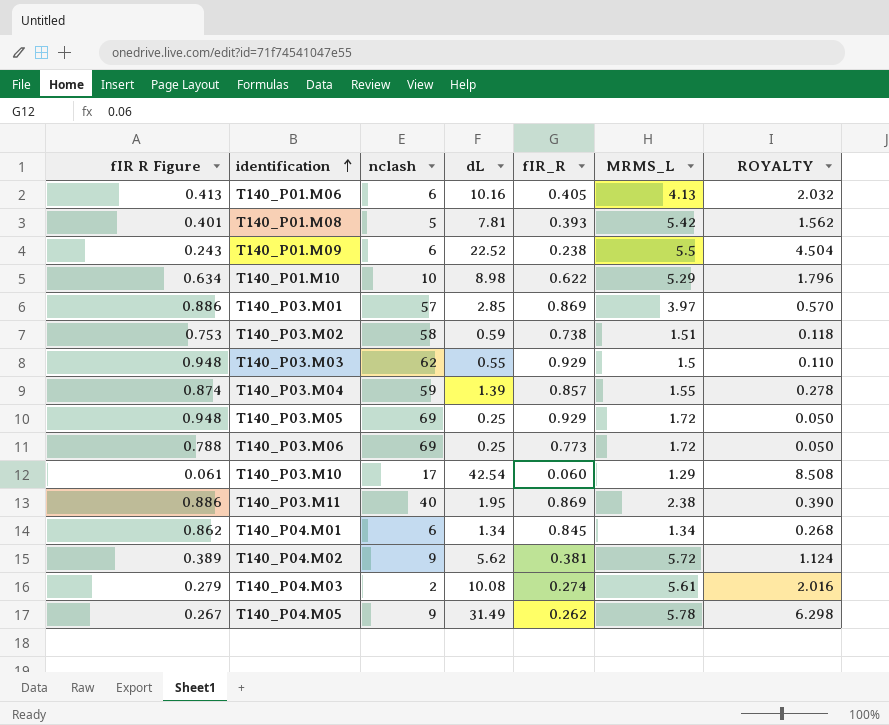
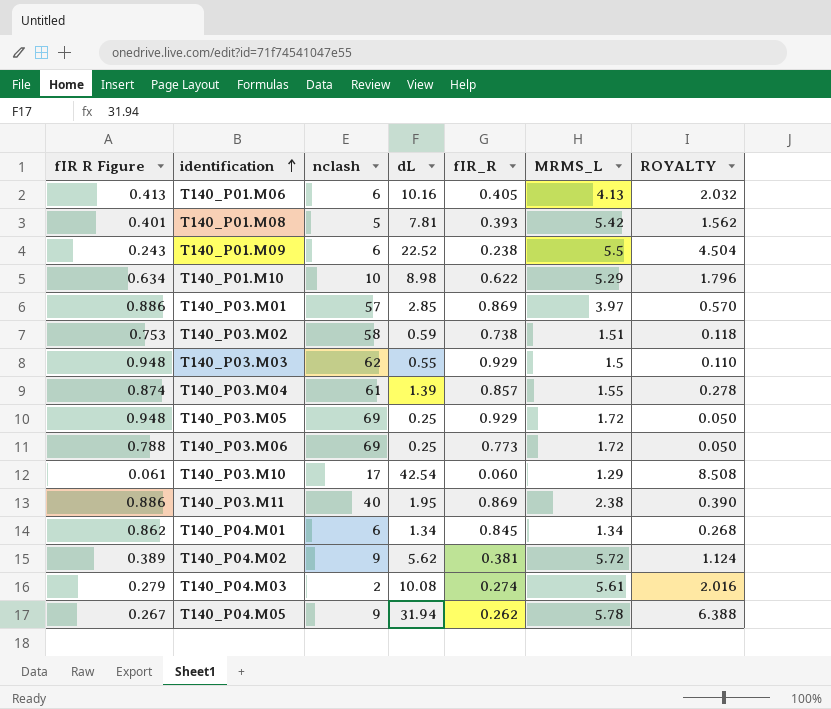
T140_P03.M04 | nclash: 59 -> 61
T140_P04.M05 | dL: 31.49 -> 31.94
T140_P04.M05 | ROYALTY: 6.298 -> 6.388

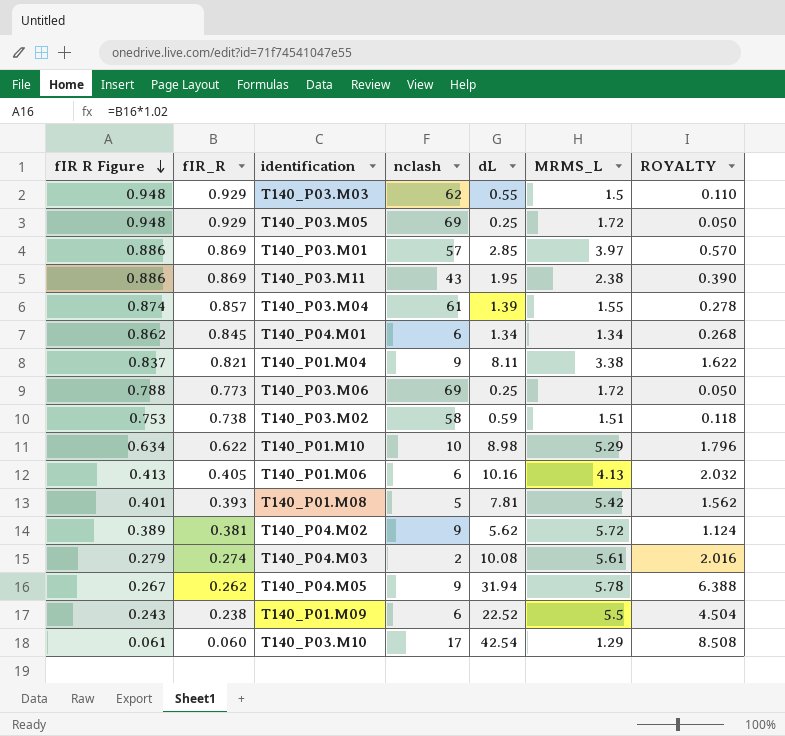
row order: identification ascending -> fIR R Figure descending
column fIR_R | position: 5 -> 2
T140_P03.M11 | nclash: 40 -> 43
row T140_P01.M04: none -> 0.837 | 0.821 | 9 | 8.11 | 3.38 | 1.622

